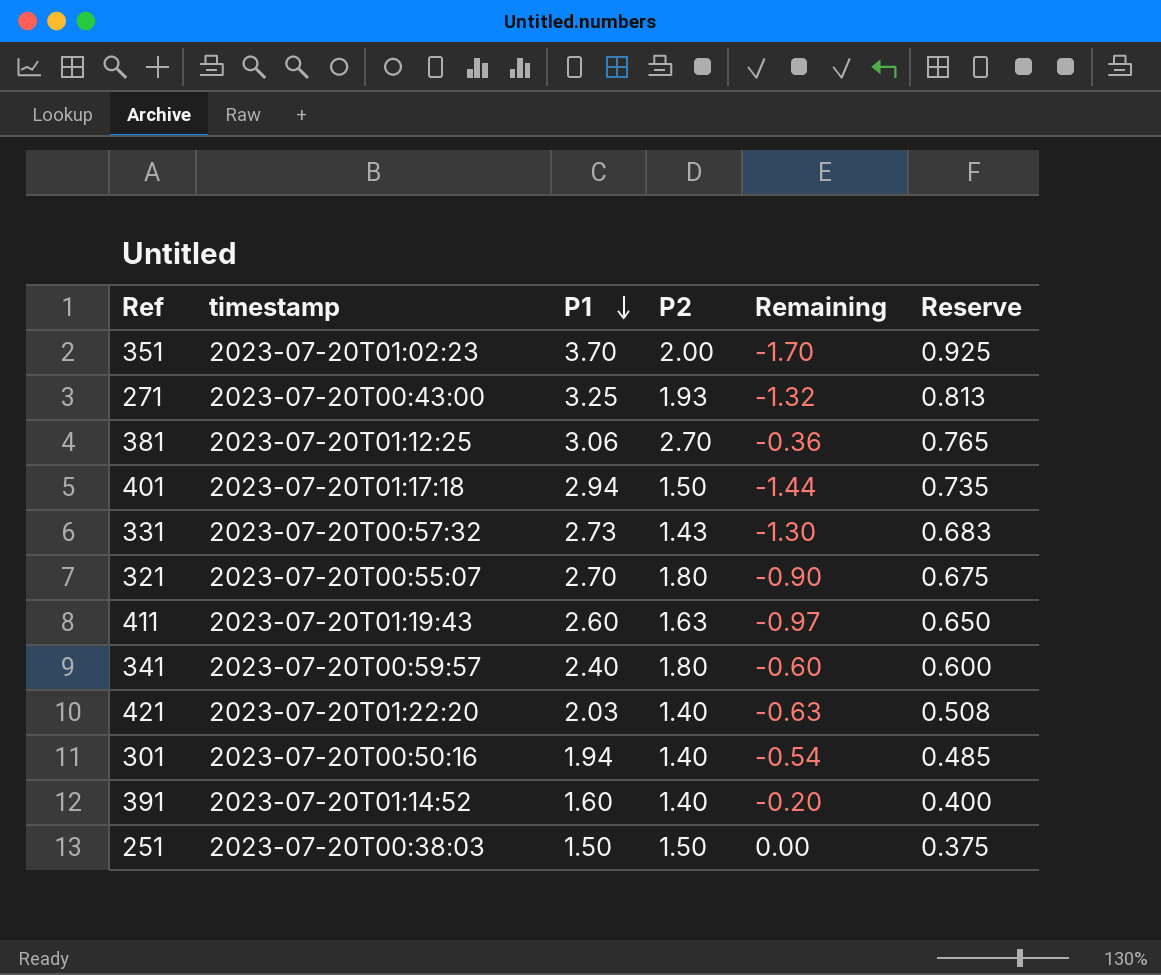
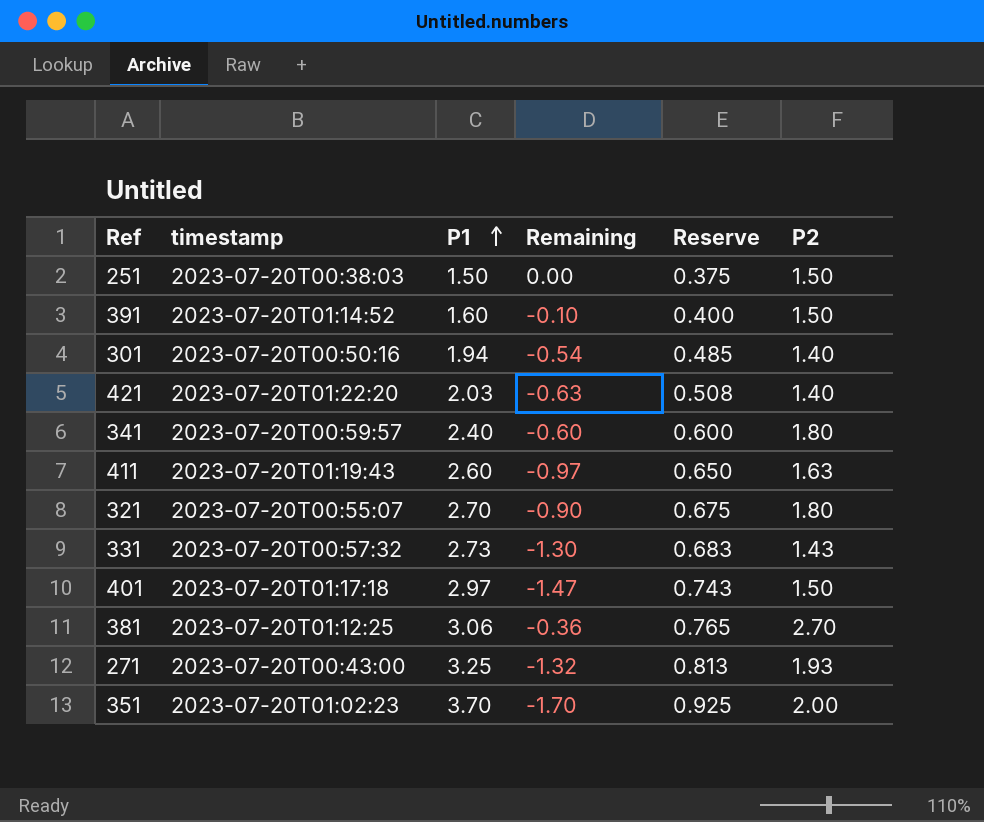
row order: P1 descending -> P1 ascending
column P2 | position: 4 -> 6
391 | Remaining: -0.20 -> -0.10
391 | P2: 1.40 -> 1.50
401 | P1: 2.94 -> 2.97
401 | Remaining: -1.44 -> -1.47
401 | Reserve: 0.735 -> 0.743

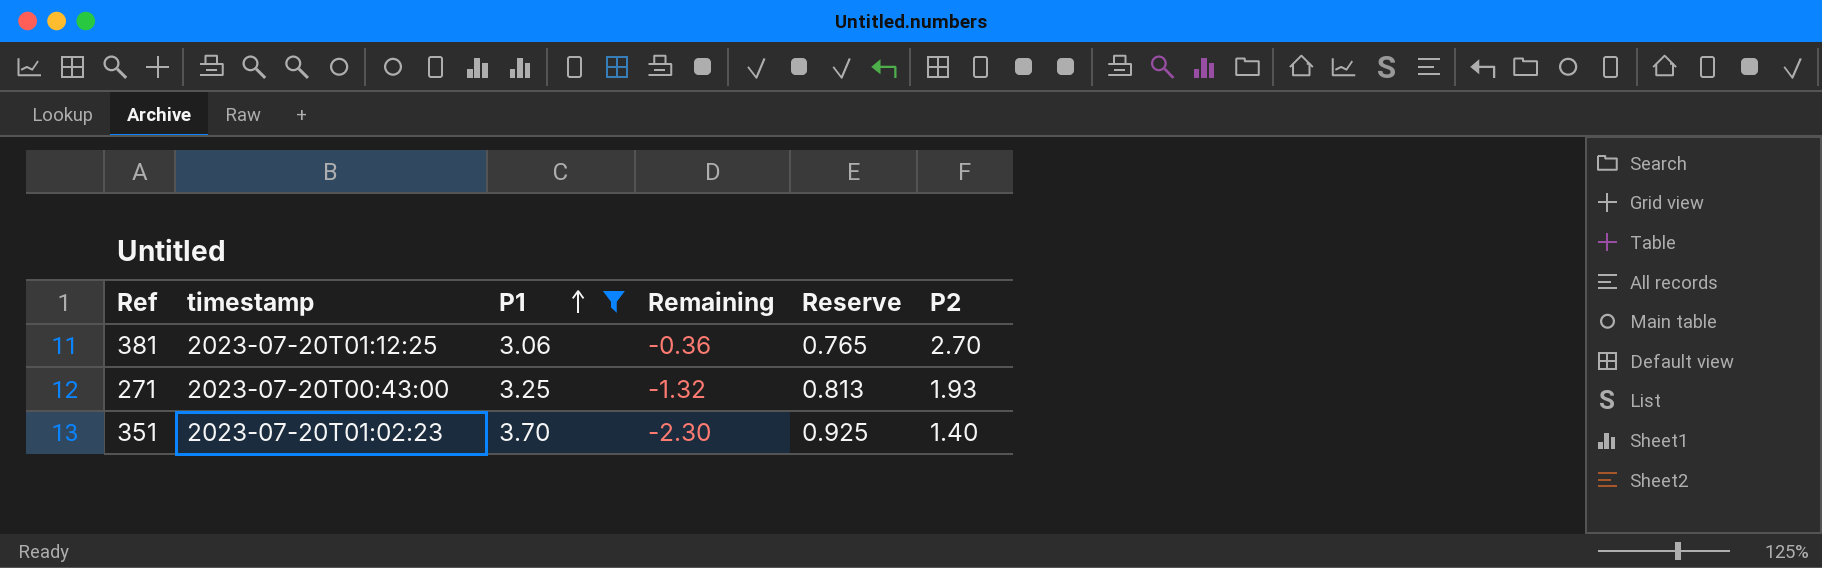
filter: none -> P1 >= 3.06
351 | Remaining: -1.70 -> -2.30
351 | P2: 2.00 -> 1.40

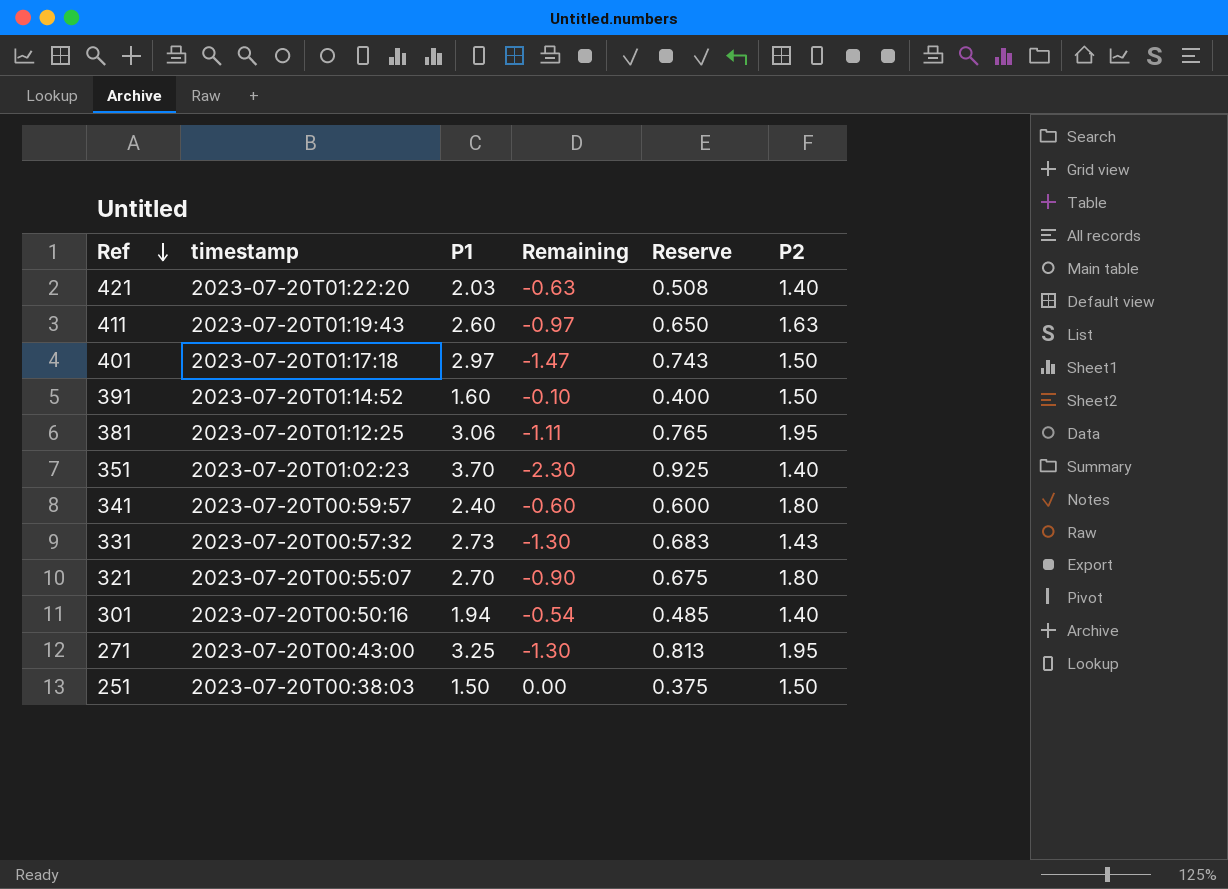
filter: P1 >= 3.06 -> none
row order: P1 ascending -> Ref descending
381 | Remaining: -0.36 -> -1.11
381 | P2: 2.70 -> 1.95
271 | Remaining: -1.32 -> -1.30
271 | P2: 1.93 -> 1.95

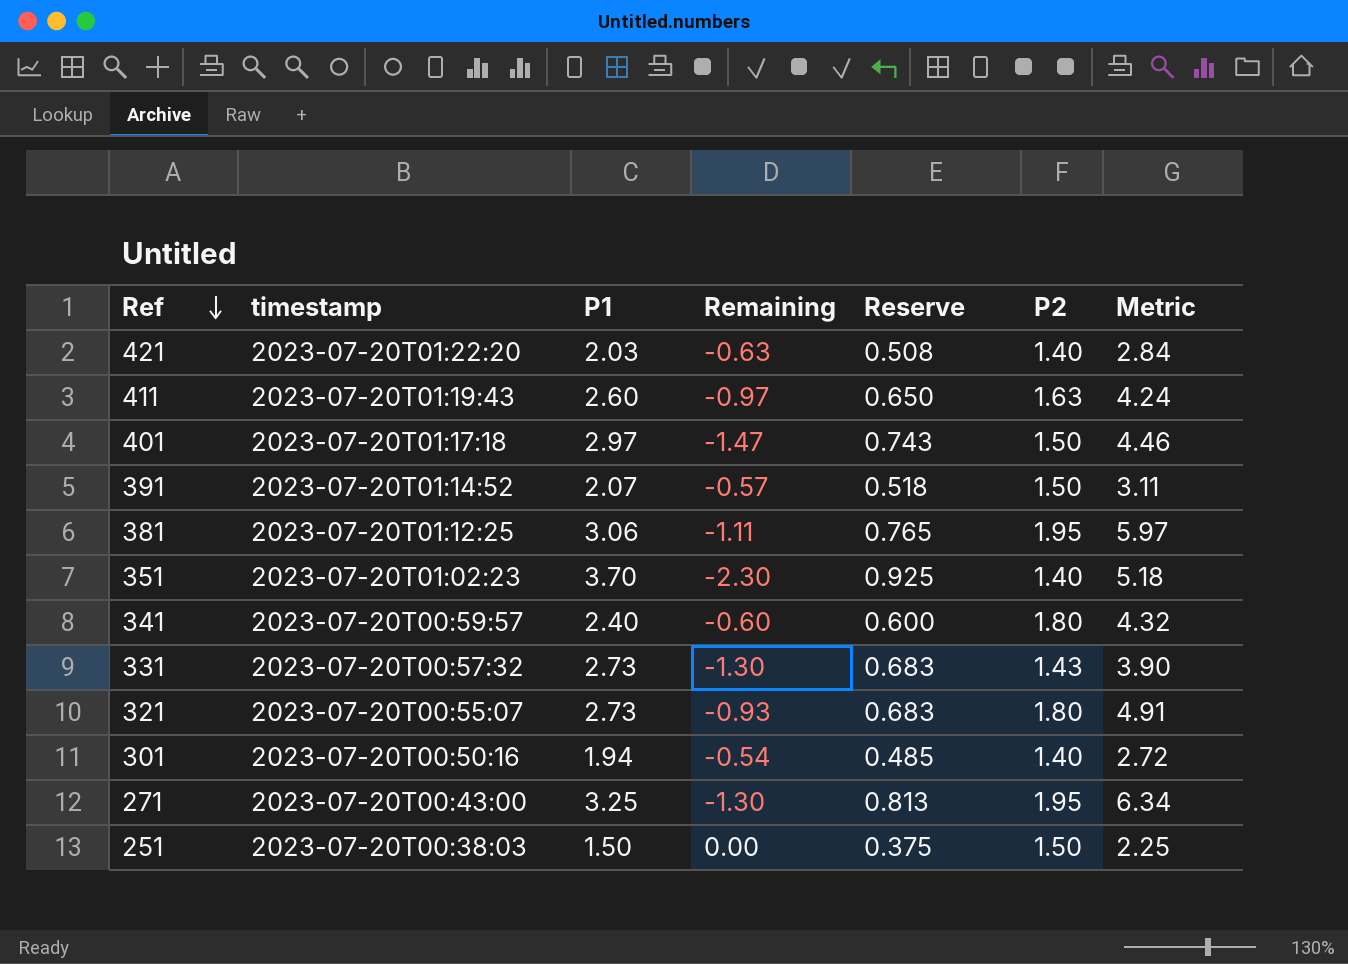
column Metric | formula: none -> [P1] * [P2]
391 | P1: 1.60 -> 2.07
391 | Remaining: -0.10 -> -0.57
391 | Reserve: 0.400 -> 0.518
321 | P1: 2.70 -> 2.73
321 | Remaining: -0.90 -> -0.93
321 | Reserve: 0.675 -> 0.683

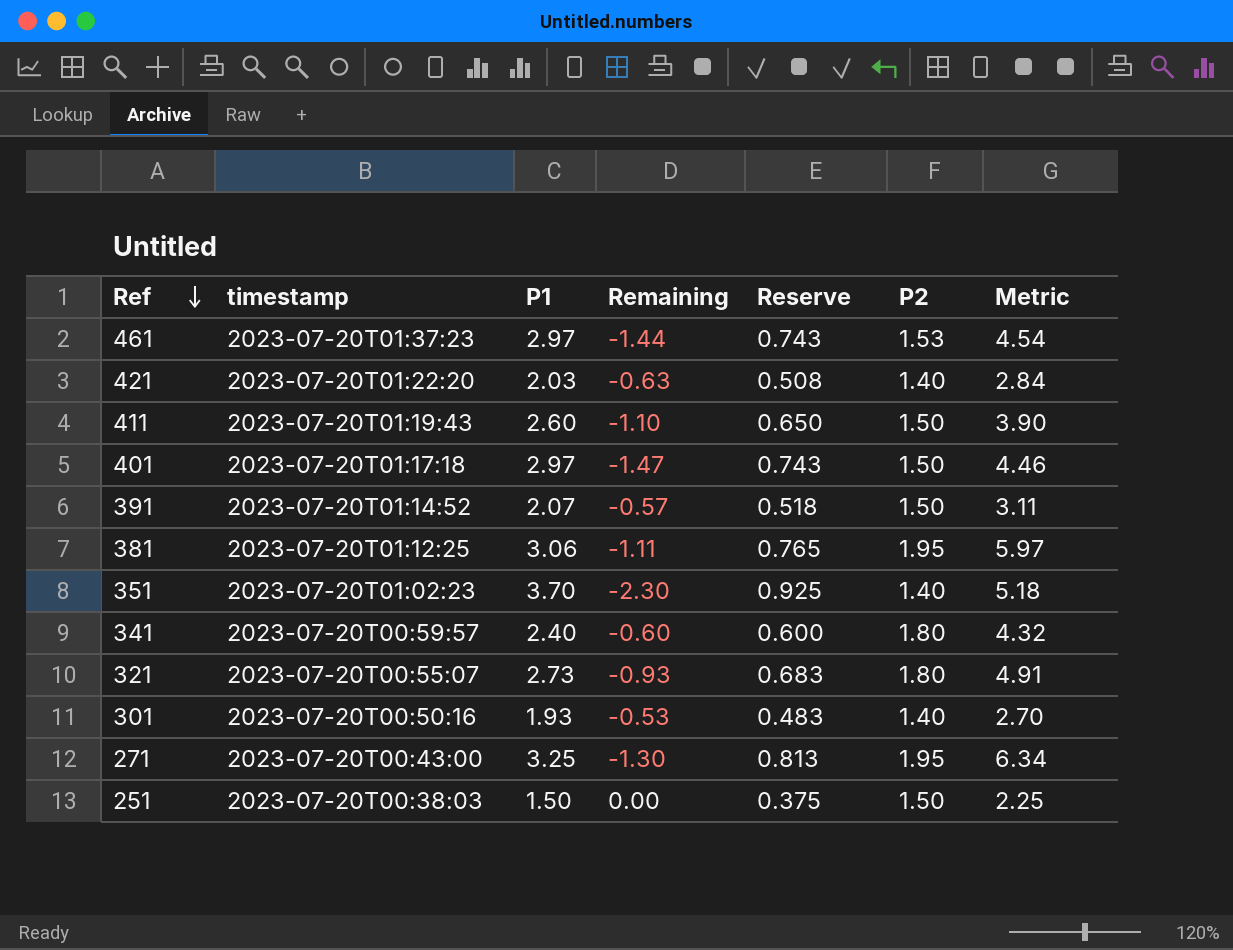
row 331: 2023-07-20T00:57:32 | 2.73 | -1.30 | 0.683 | 1.43 | 3.90 -> none
row 461: none -> 2023-07-20T01:37:23 | 2.97 | -1.44 | 0.743 | 1.53 | 4.54
411 | Remaining: -0.97 -> -1.10
411 | P2: 1.63 -> 1.50
411 | Metric: 4.24 -> 3.90
301 | P1: 1.94 -> 1.93
301 | Remaining: -0.54 -> -0.53
301 | Reserve: 0.485 -> 0.483
301 | Metric: 2.72 -> 2.70

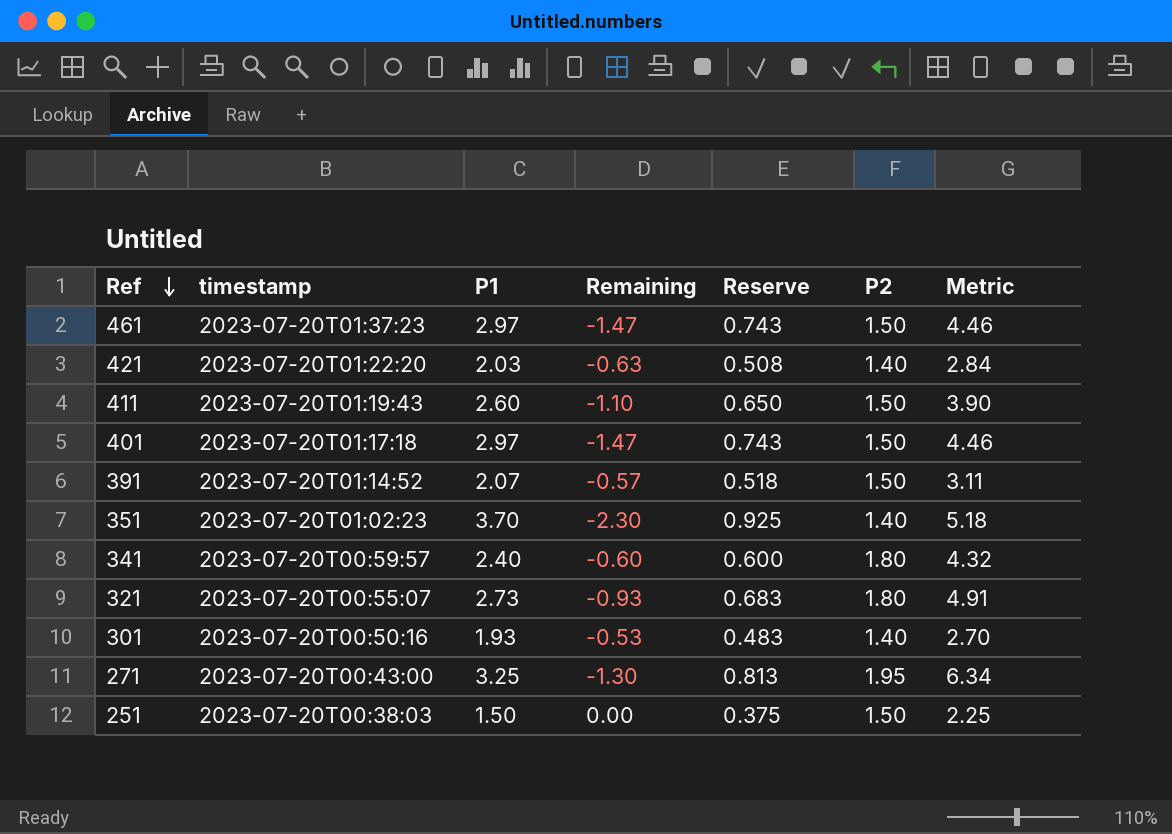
row 381: 2023-07-20T01:12:25 | 3.06 | -1.11 | 0.765 | 1.95 | 5.97 -> none
461 | Remaining: -1.44 -> -1.47
461 | P2: 1.53 -> 1.50
461 | Metric: 4.54 -> 4.46

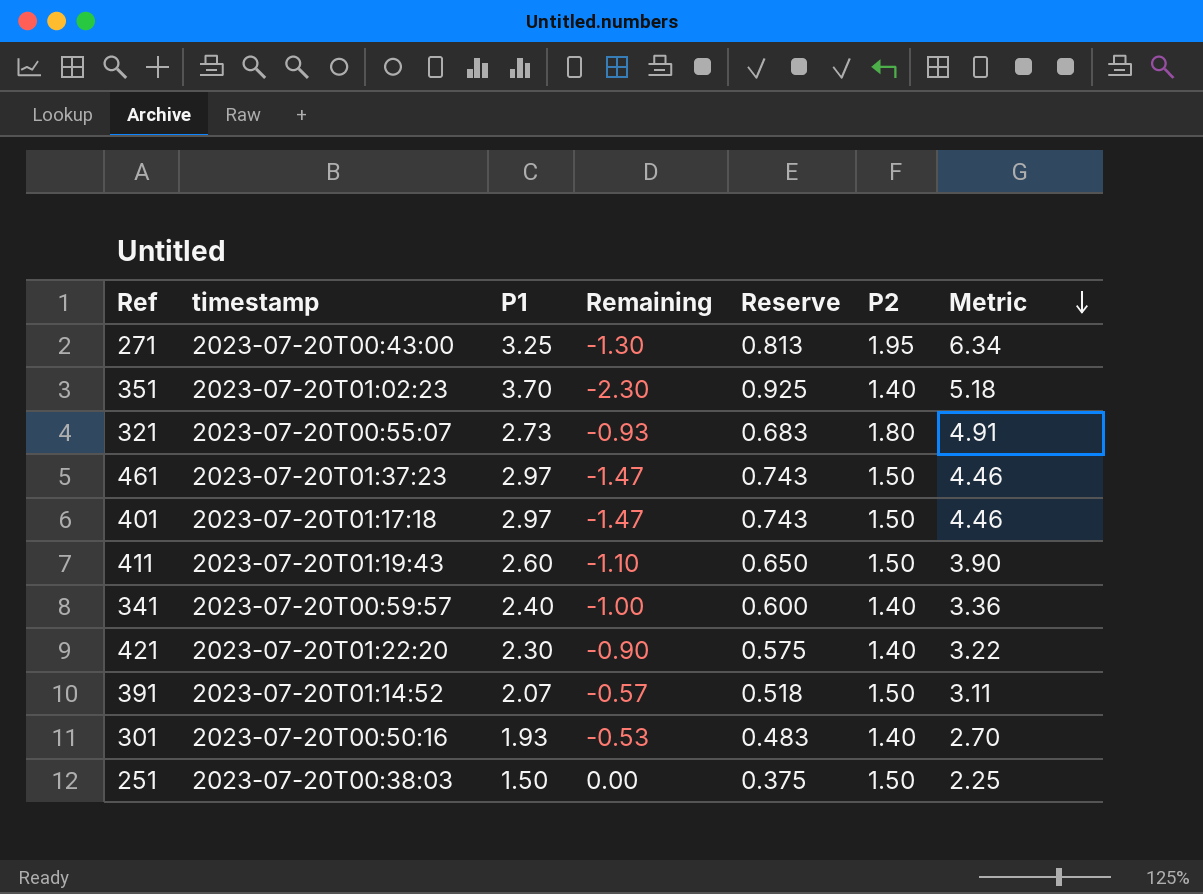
row order: Ref descending -> Metric descending
341 | Remaining: -0.60 -> -1.00
341 | P2: 1.80 -> 1.40
341 | Metric: 4.32 -> 3.36
421 | P1: 2.03 -> 2.30
421 | Remaining: -0.63 -> -0.90
421 | Reserve: 0.508 -> 0.575
421 | Metric: 2.84 -> 3.22

